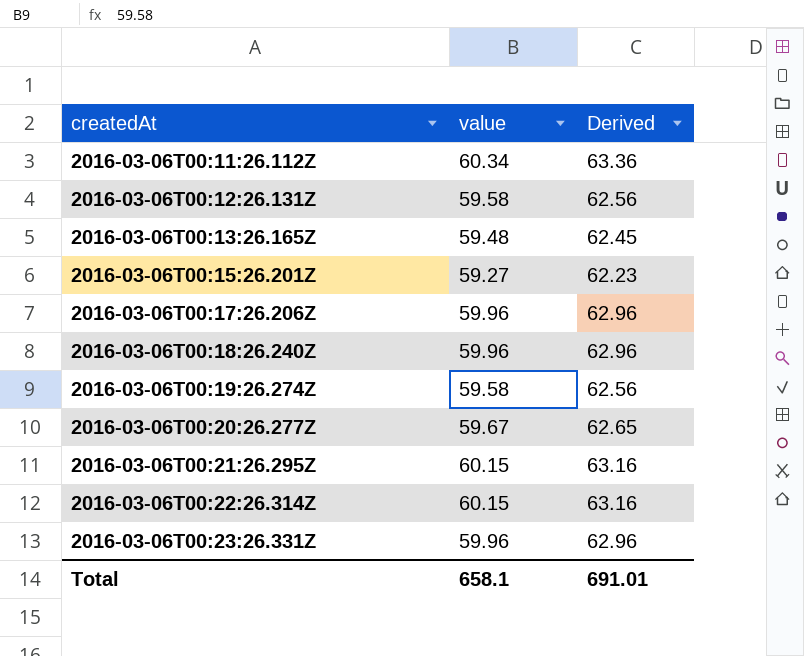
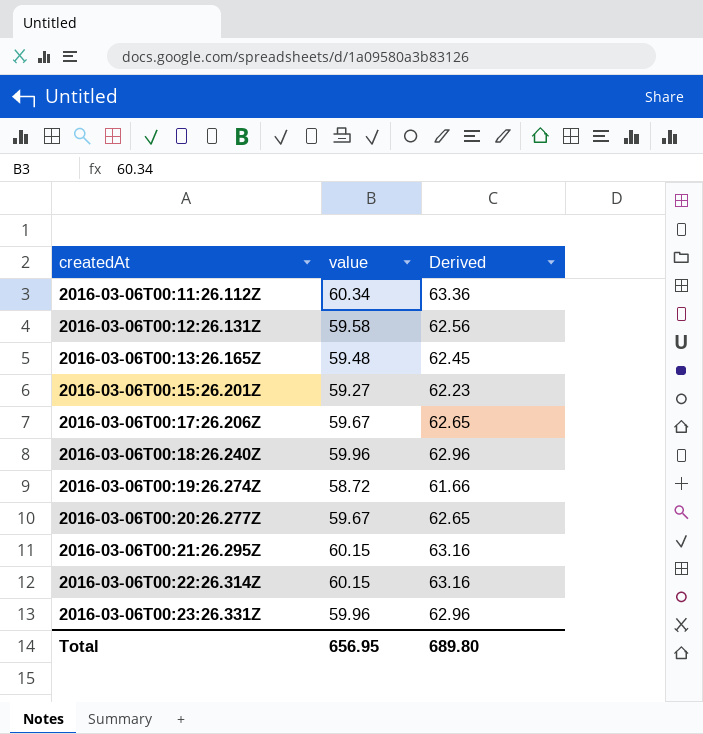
2016-03-06T00:17:26.206Z | value: 59.96 -> 59.67
2016-03-06T00:17:26.206Z | Derived: 62.96 -> 62.65
2016-03-06T00:19:26.274Z | value: 59.58 -> 58.72
2016-03-06T00:19:26.274Z | Derived: 62.56 -> 61.66
Total | value: 658.1 -> 656.95
Total | Derived: 691.01 -> 689.80

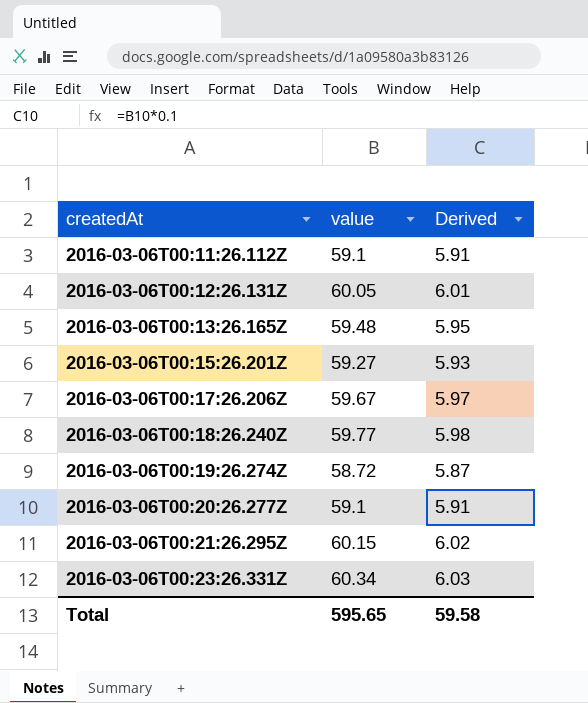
column Derived | formula: [value] * 1.05 -> [value] * 0.1
row 2016-03-06T00:22:26.314Z: 60.15 | 63.16 -> none
2016-03-06T00:11:26.112Z | value: 60.34 -> 59.1
2016-03-06T00:12:26.131Z | value: 59.58 -> 60.05
2016-03-06T00:18:26.240Z | value: 59.96 -> 59.77
2016-03-06T00:20:26.277Z | value: 59.67 -> 59.1
2016-03-06T00:23:26.331Z | value: 59.96 -> 60.34
Total | value: 656.95 -> 595.65
Total | Derived: 689.80 -> 59.58

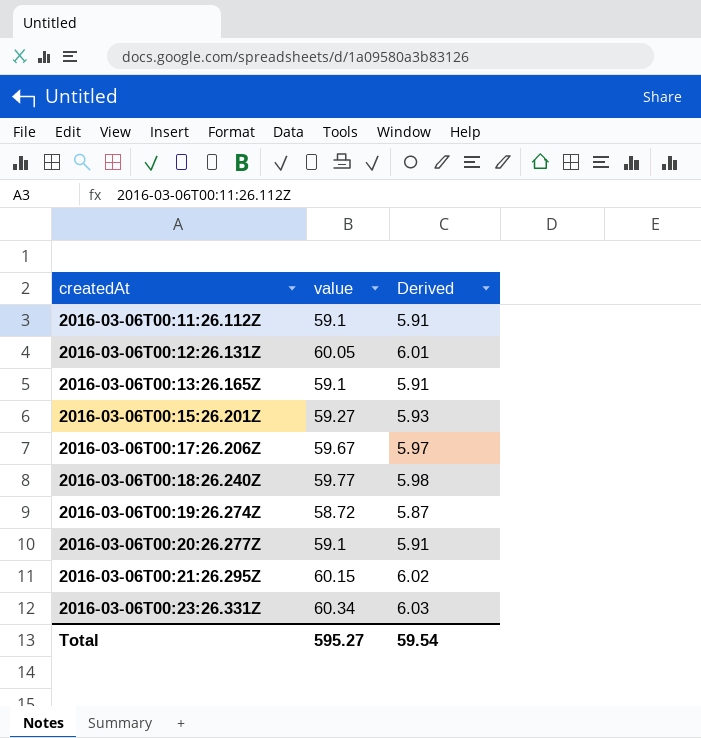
2016-03-06T00:13:26.165Z | value: 59.48 -> 59.1
2016-03-06T00:13:26.165Z | Derived: 5.95 -> 5.91
Total | value: 595.65 -> 595.27
Total | Derived: 59.58 -> 59.54

